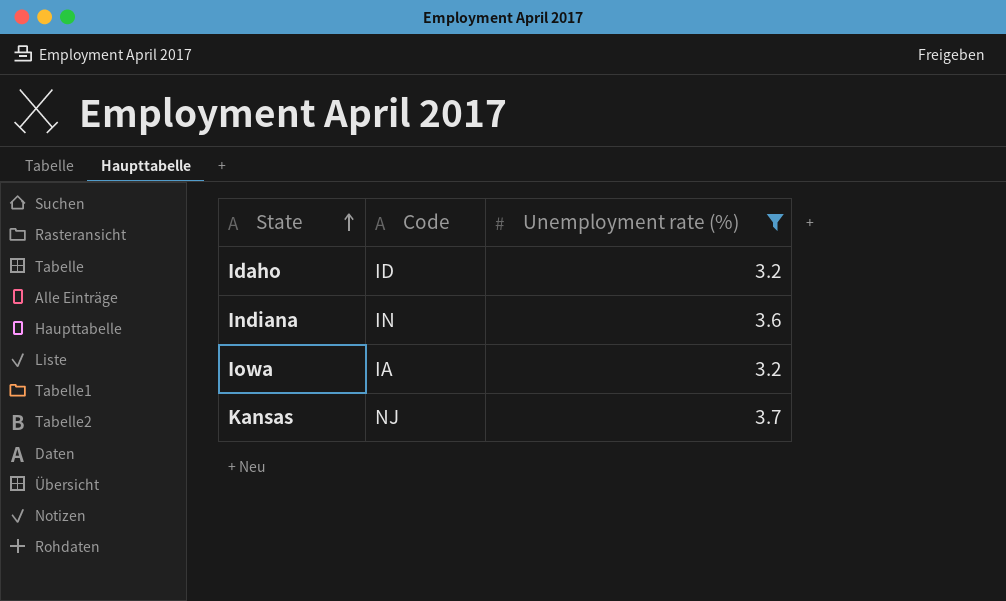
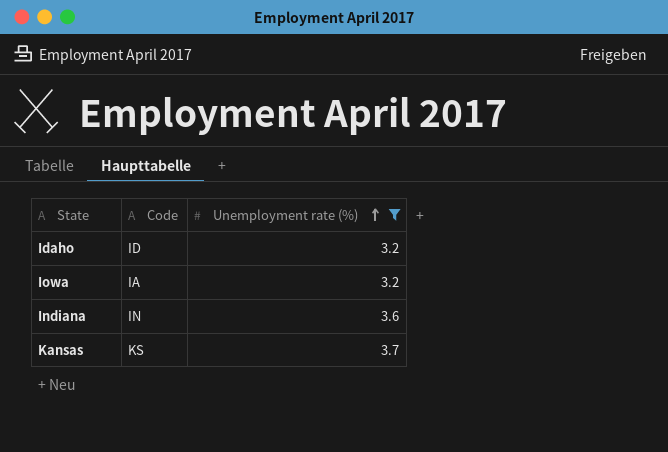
row order: State ascending -> Unemployment rate (%) ascending
Kansas | Code: NJ -> KS

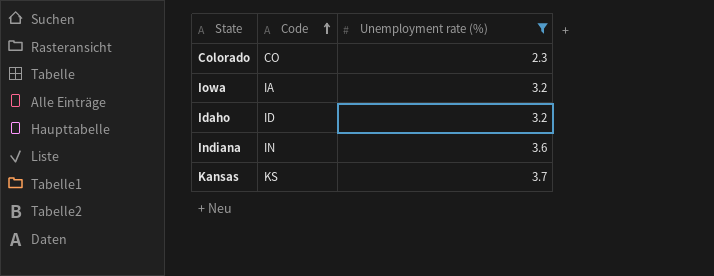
row order: Unemployment rate (%) ascending -> Code ascending
row Colorado: none -> CO | 2.3

